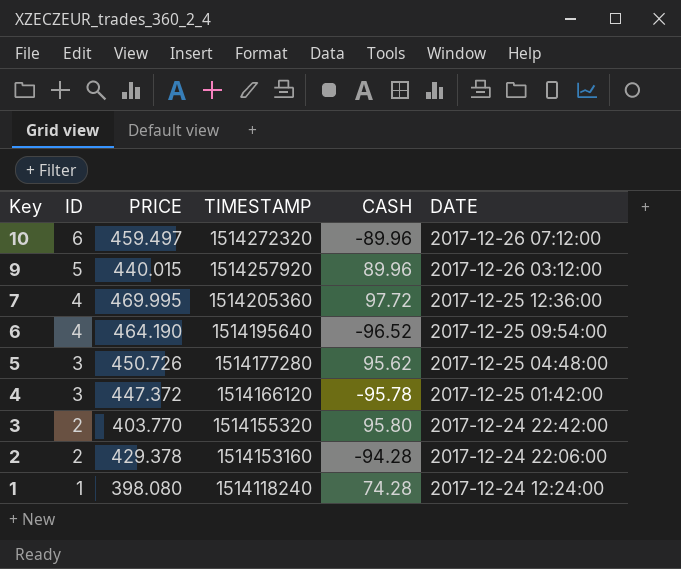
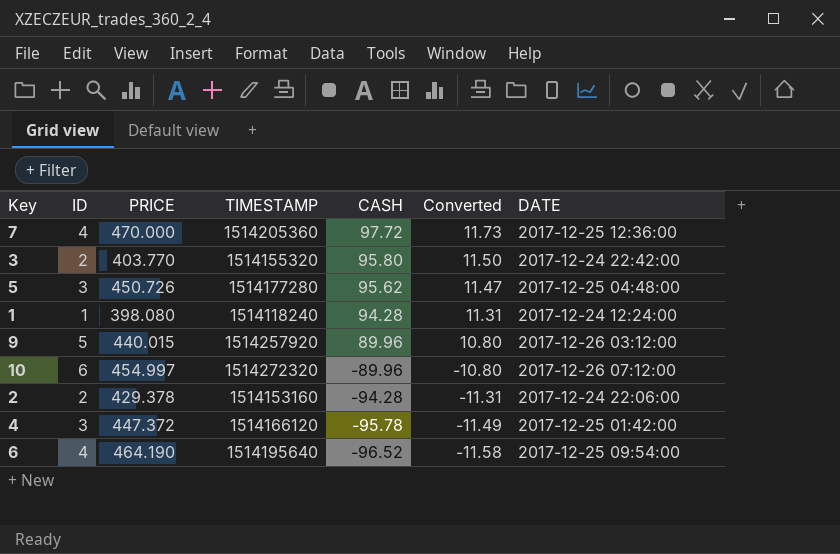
row order: Key descending -> CASH descending
column Converted | formula: none -> [CASH] * 0.12
7 | PRICE: 469.995 -> 470.000
1 | CASH: 74.28 -> 94.28
10 | PRICE: 459.497 -> 454.997

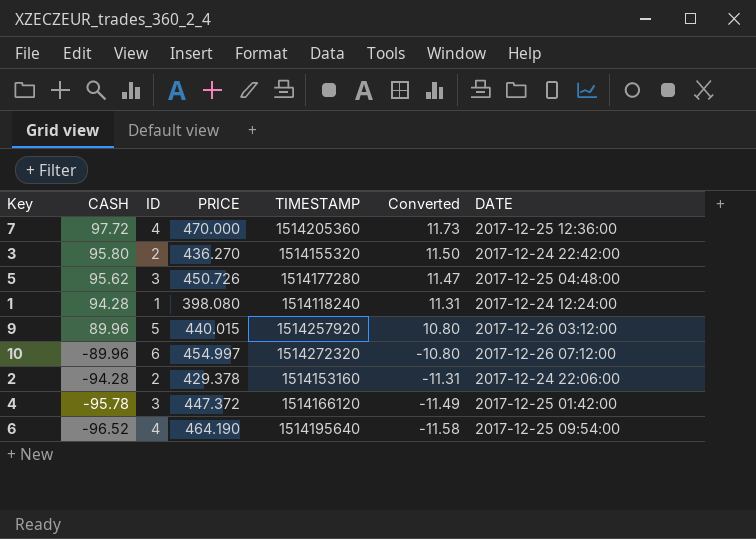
column CASH | position: 5 -> 2
3 | PRICE: 403.770 -> 436.270

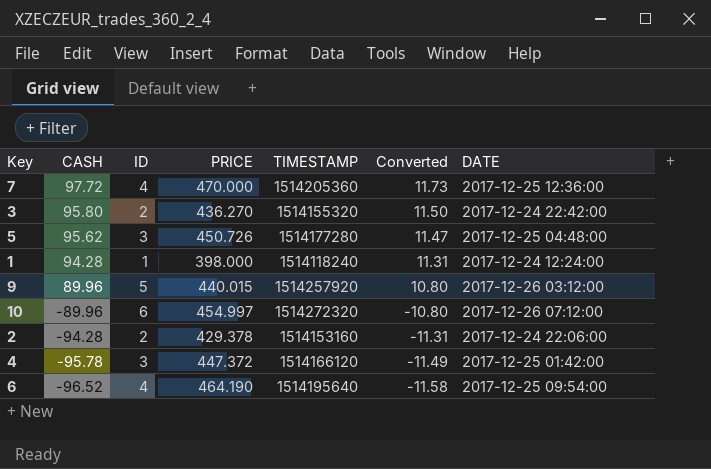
1 | PRICE: 398.080 -> 398.000

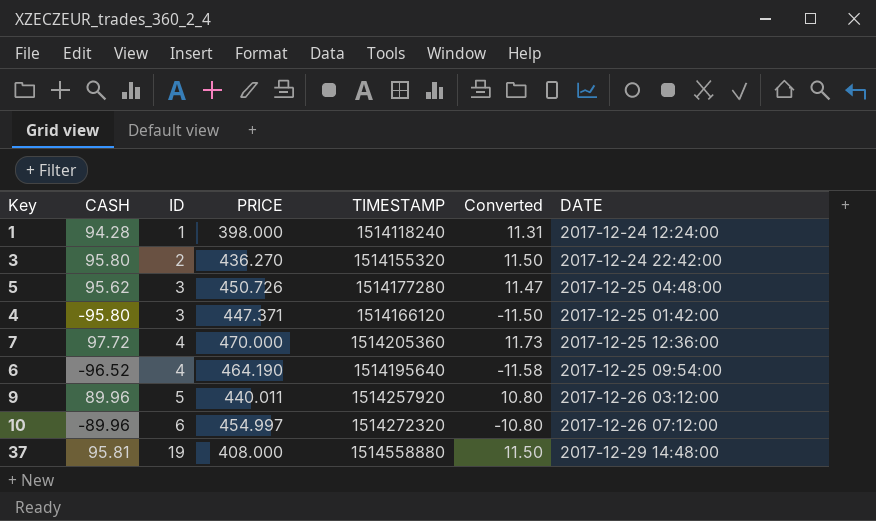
row order: CASH descending -> ID ascending
row 2: -94.28 | 2 | 429.378 | 1514153160 | -11.31 | 2017-12-24 22:06:00 -> none
4 | CASH: -95.78 -> -95.80
4 | PRICE: 447.372 -> 447.371
4 | Converted: -11.49 -> -11.50
9 | PRICE: 440.015 -> 440.011
row 37: none -> 95.81 | 19 | 408.000 | 1514558880 | 11.50 | 2017-12-29 14:48:00

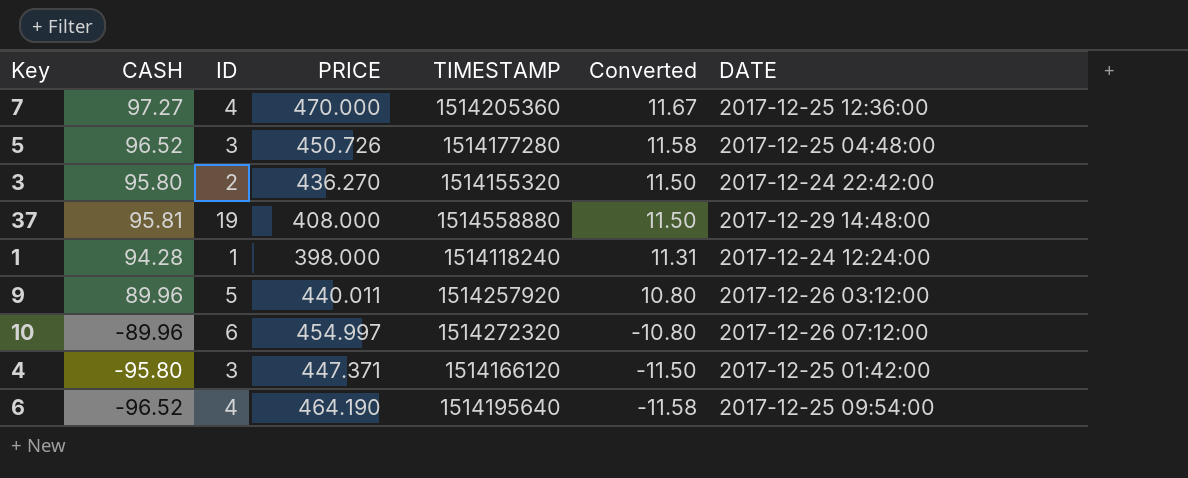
row order: ID ascending -> Converted descending
7 | CASH: 97.72 -> 97.27
7 | Converted: 11.73 -> 11.67
5 | CASH: 95.62 -> 96.52
5 | Converted: 11.47 -> 11.58

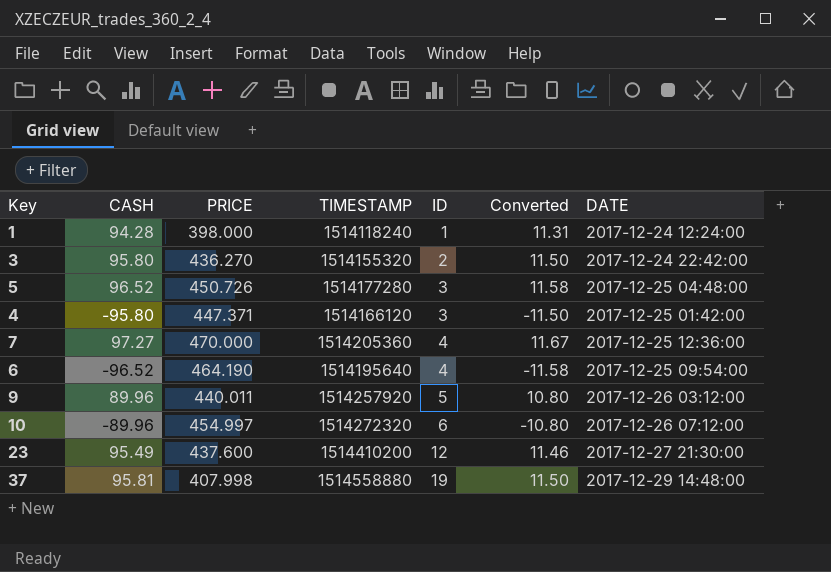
row order: Converted descending -> ID ascending
column ID | position: 3 -> 5
row 23: none -> 95.49 | 437.600 | 1514410200 | 12 | 11.46 | 2017-12-27 21:30:00
37 | PRICE: 408.000 -> 407.998

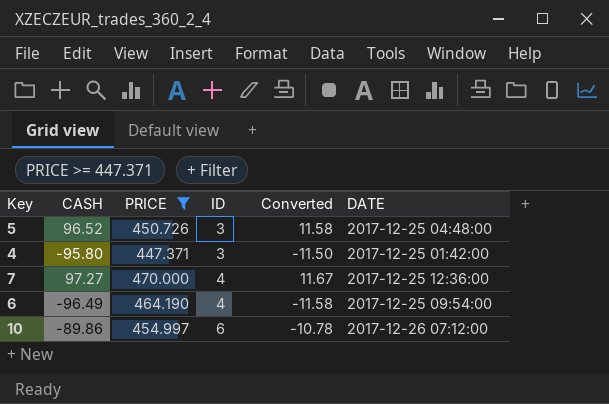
filter: none -> PRICE >= 447.371
column TIMESTAMP | position: 4 -> none
6 | CASH: -96.52 -> -96.49
10 | CASH: -89.96 -> -89.86
10 | Converted: -10.80 -> -10.78

